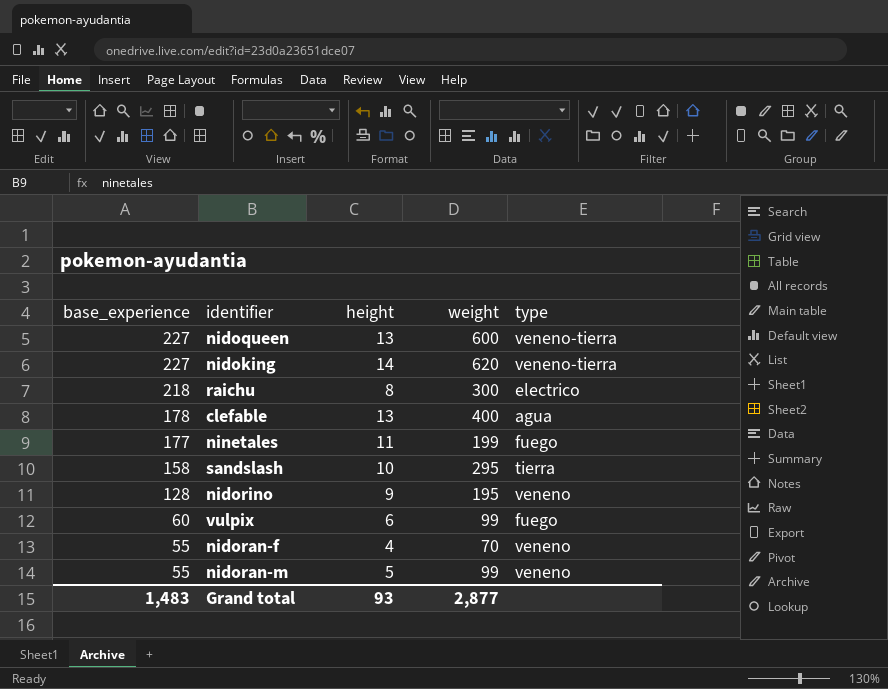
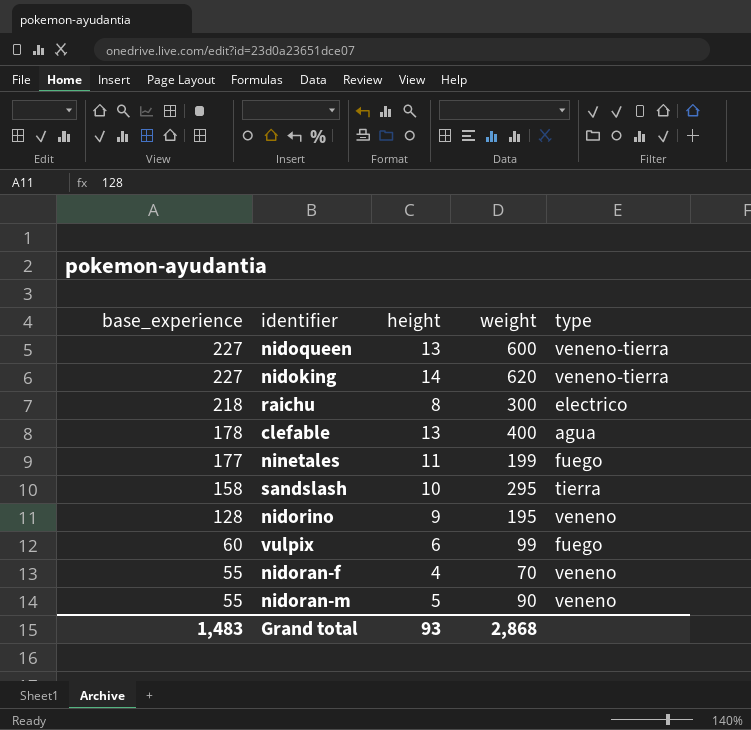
nidoran-m | weight: 99 -> 90
Grand total | weight: 2,877 -> 2,868

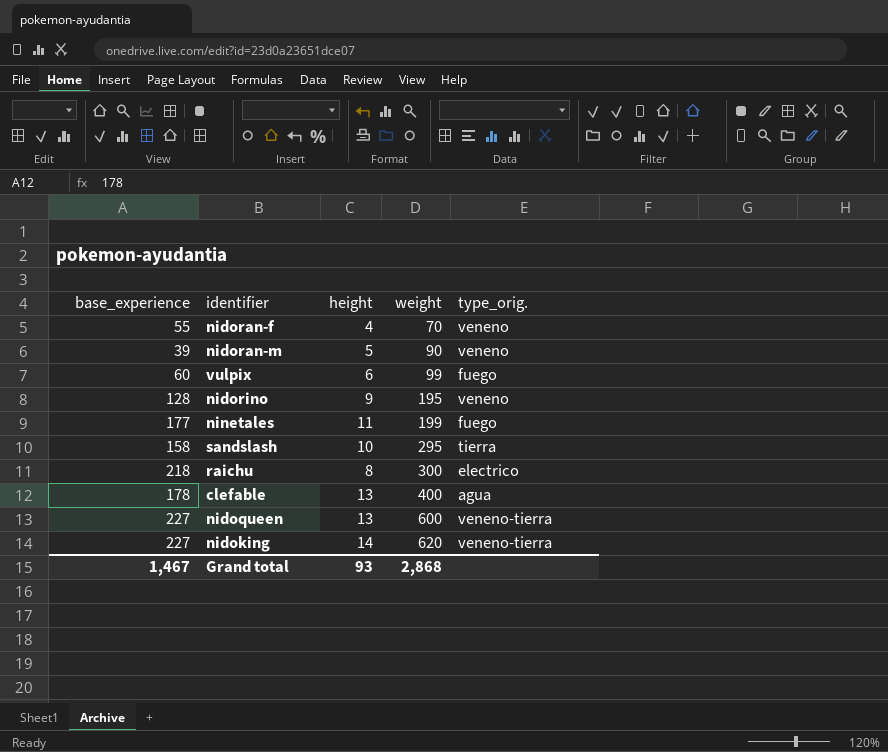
row order: base_experience descending -> weight ascending
column name: type -> type_orig.
nidoran-m | base_experience: 55 -> 39
Grand total | base_experience: 1,483 -> 1,467

